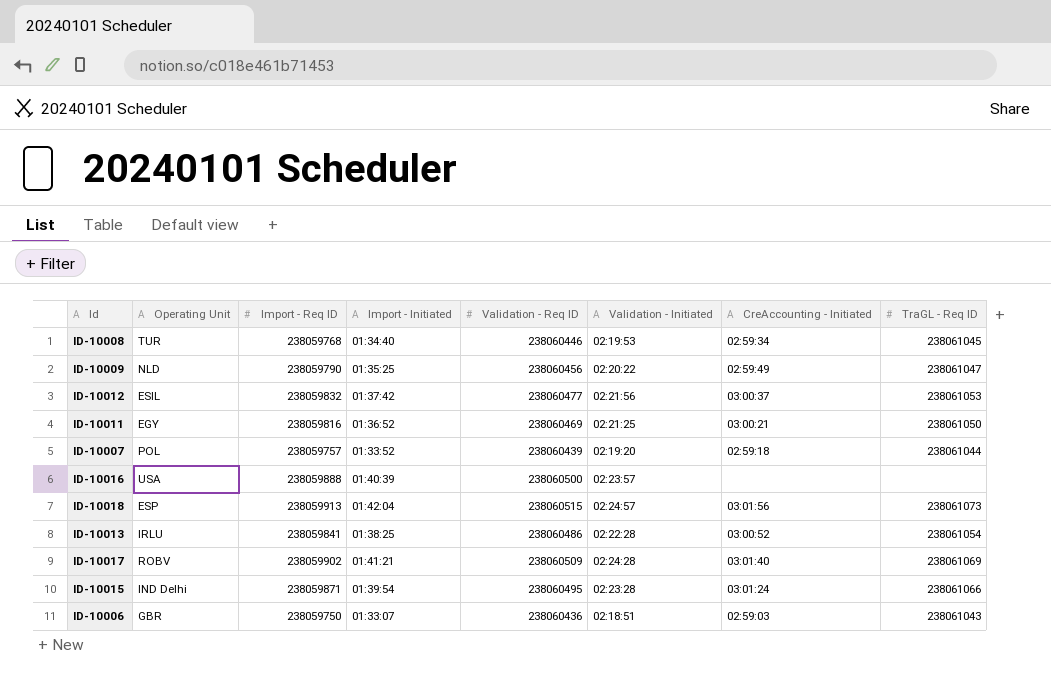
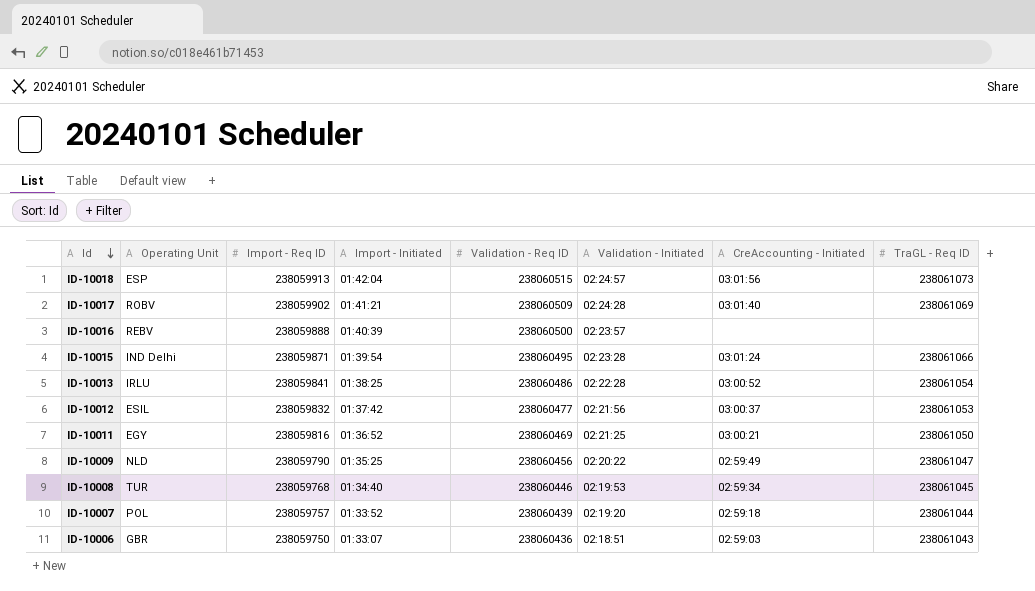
row order: none -> Id descending
ID-10016 | Operating Unit: USA -> REBV

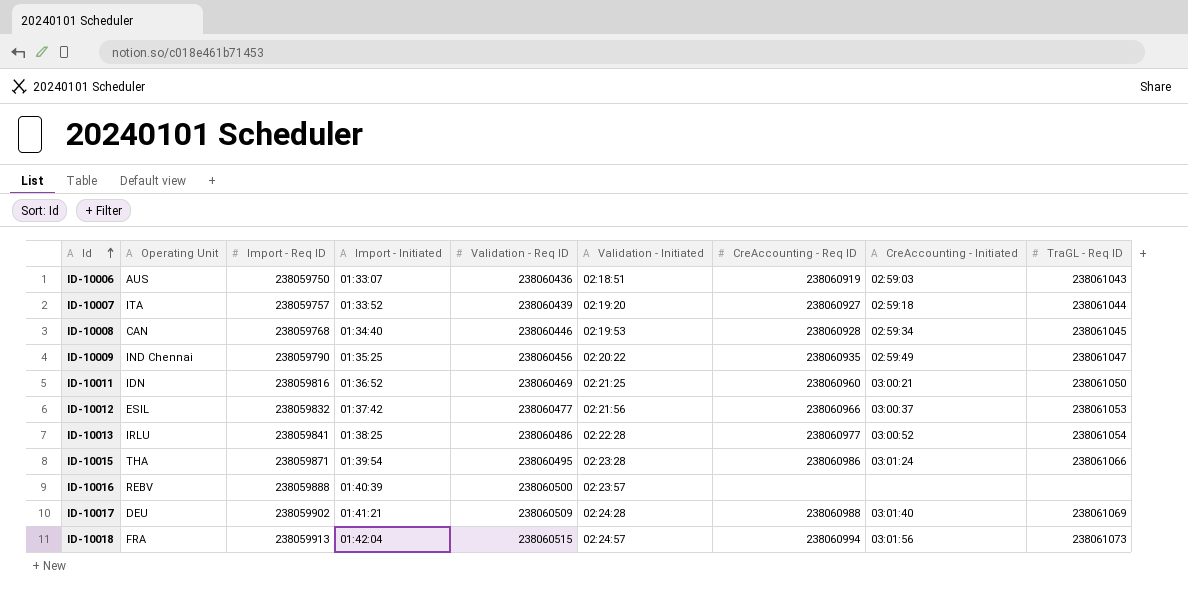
row order: Id descending -> Id ascending
column CreAccounting - Req ID | position: none -> 7
ID-10006 | Operating Unit: GBR -> AUS
ID-10007 | Operating Unit: POL -> ITA
ID-10008 | Operating Unit: TUR -> CAN
ID-10009 | Operating Unit: NLD -> IND Chennai
ID-10011 | Operating Unit: EGY -> IDN
ID-10015 | Operating Unit: IND Delhi -> THA
ID-10017 | Operating Unit: ROBV -> DEU
ID-10018 | Operating Unit: ESP -> FRA

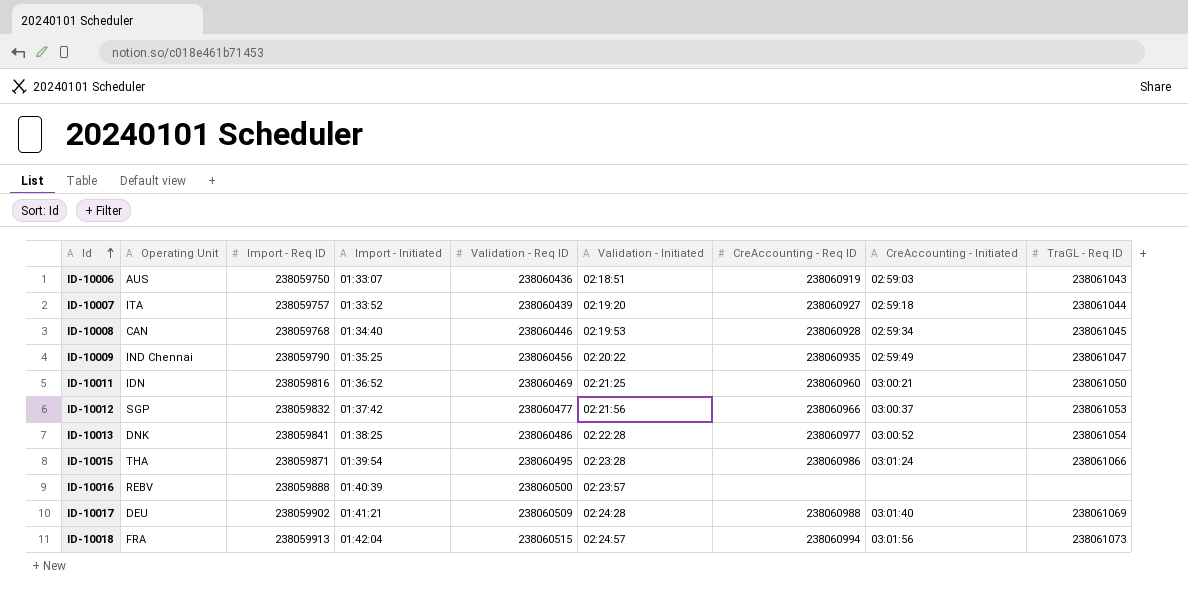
ID-10012 | Operating Unit: ESIL -> SGP
ID-10013 | Operating Unit: IRLU -> DNK

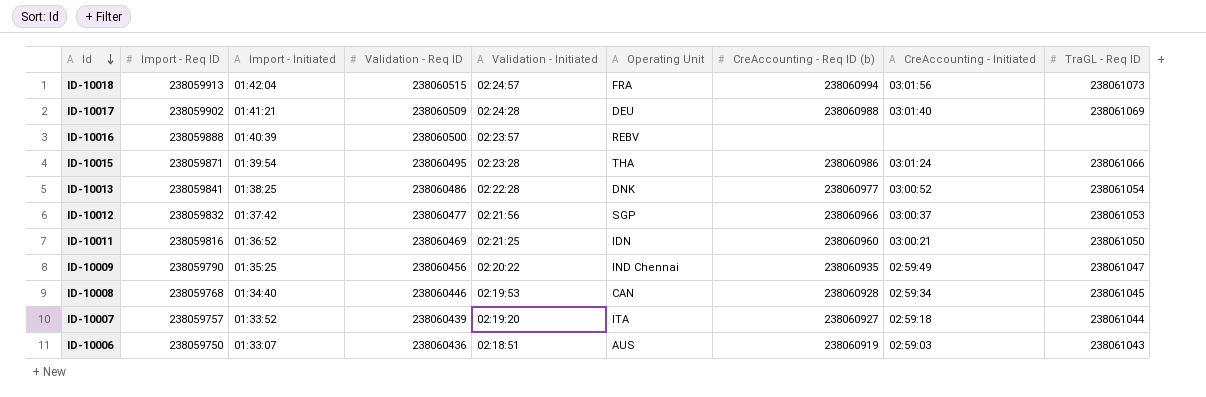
row order: Id ascending -> Id descending
column Operating Unit | position: 2 -> 6
column name: CreAccounting - Req ID -> CreAccounting - Req ID (b)

